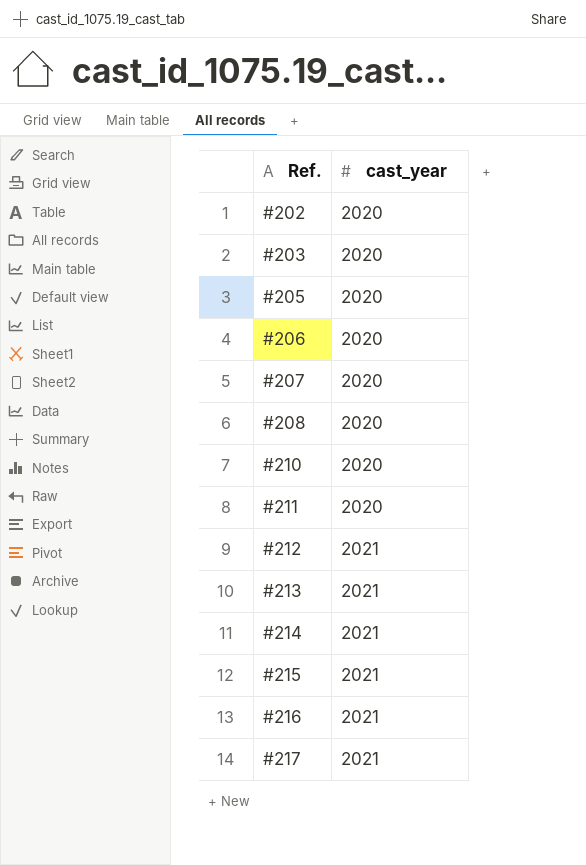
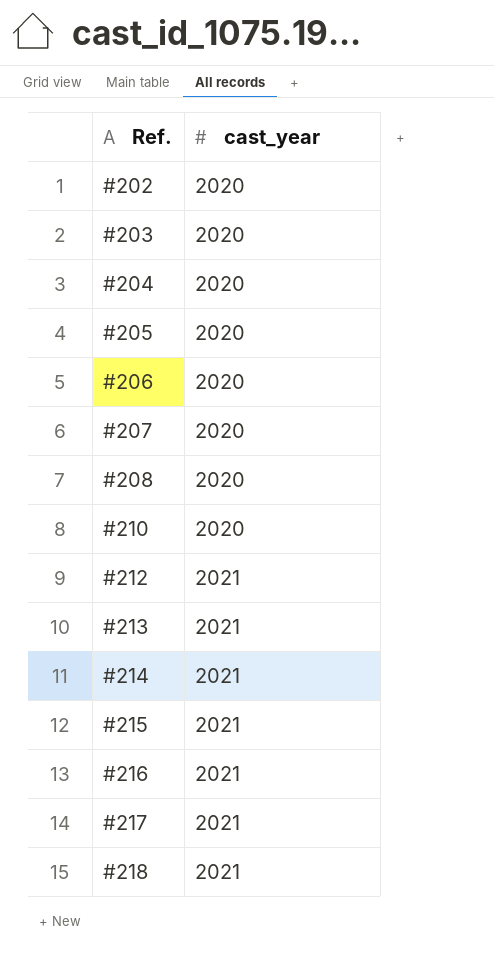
row #211: 2020 -> none
row #204: none -> 2020
row #218: none -> 2021

